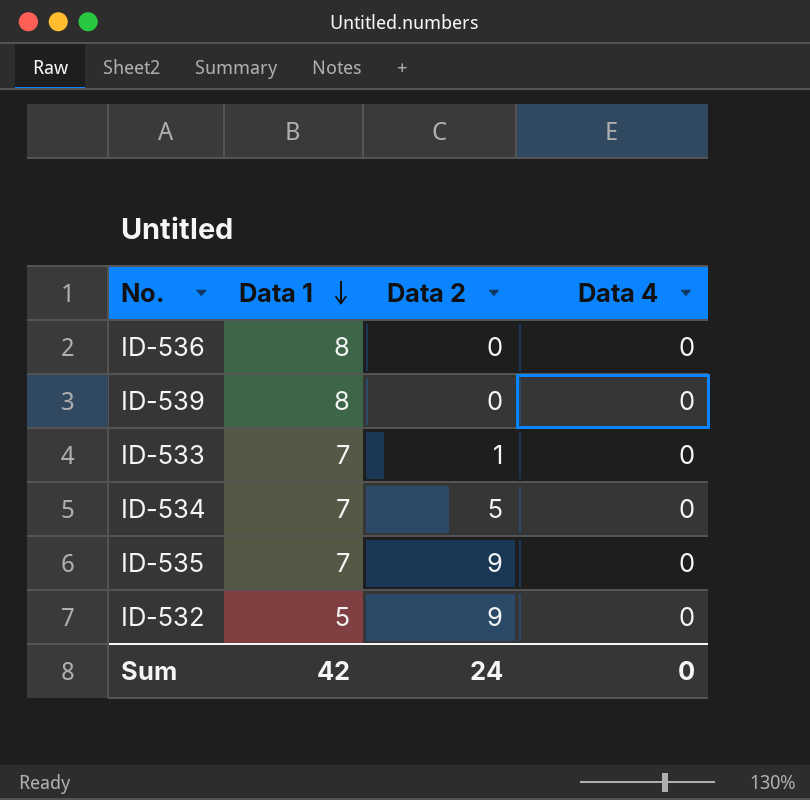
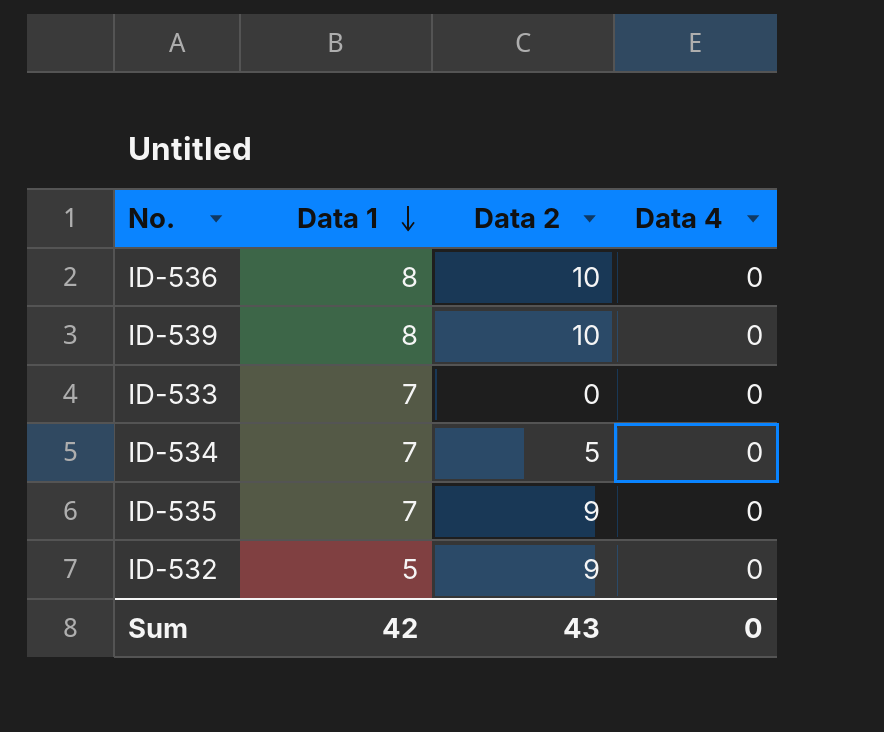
ID-536 | Data 2: 0 -> 10
ID-539 | Data 2: 0 -> 10
ID-533 | Data 2: 1 -> 0
Sum | Data 2: 24 -> 43

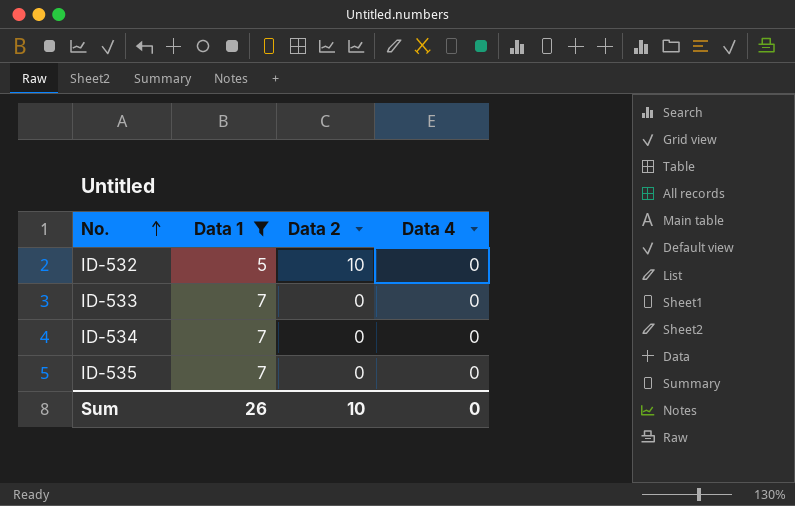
filter: none -> Data 1 != 8
row order: Data 1 descending -> No. ascending
ID-532 | Data 2: 9 -> 10
ID-534 | Data 2: 5 -> 0
ID-535 | Data 2: 9 -> 0
Sum | Data 1: 42 -> 26
Sum | Data 2: 43 -> 10

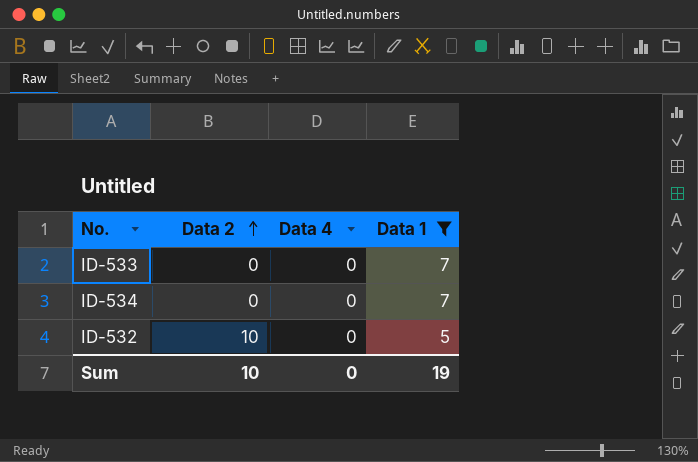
row order: No. ascending -> Data 2 ascending
column Data 1 | position: 2 -> 4
row ID-535: 7 | 0 | 0 -> none
Sum | Data 1: 26 -> 19

